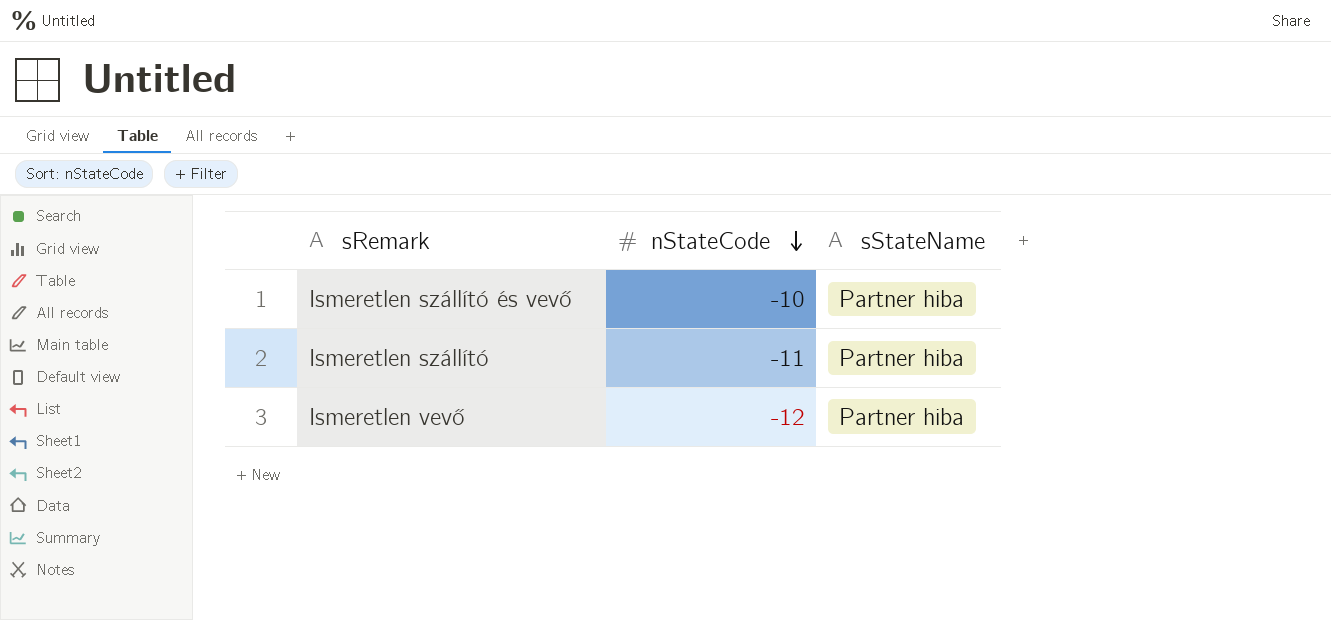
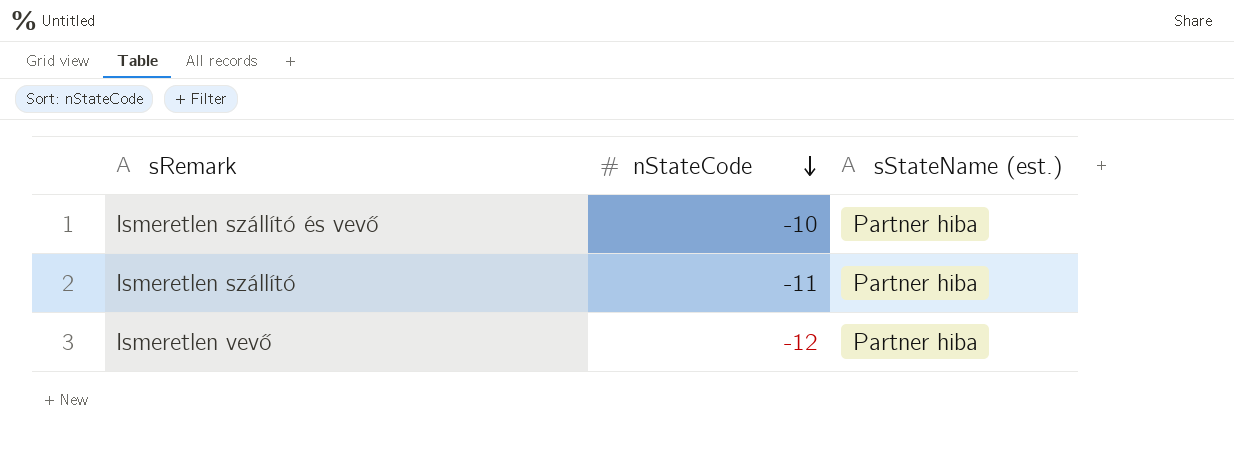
column name: sStateName -> sStateName (est.)

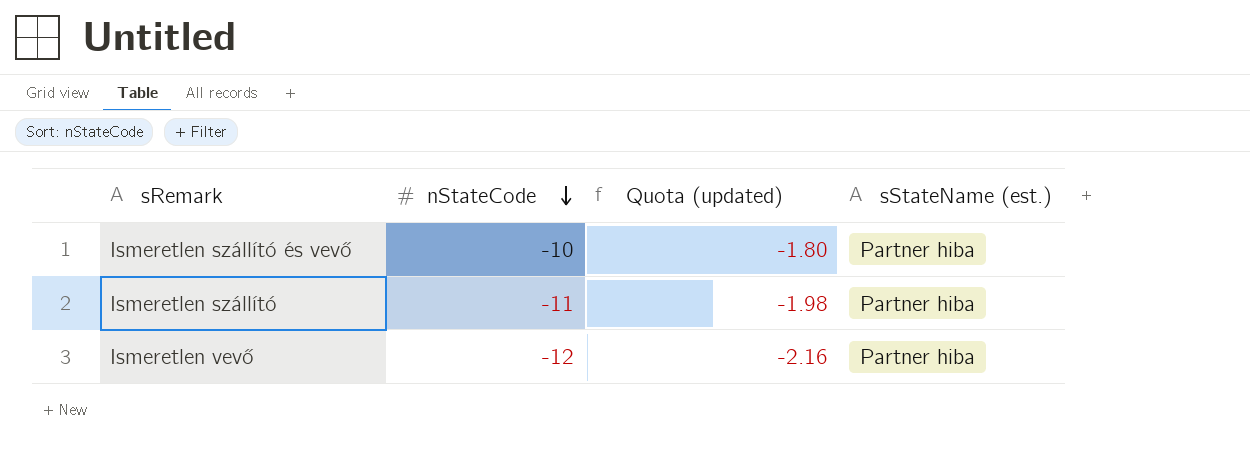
column Quota (updated) | formula: none -> [nStateCode] * 0.18

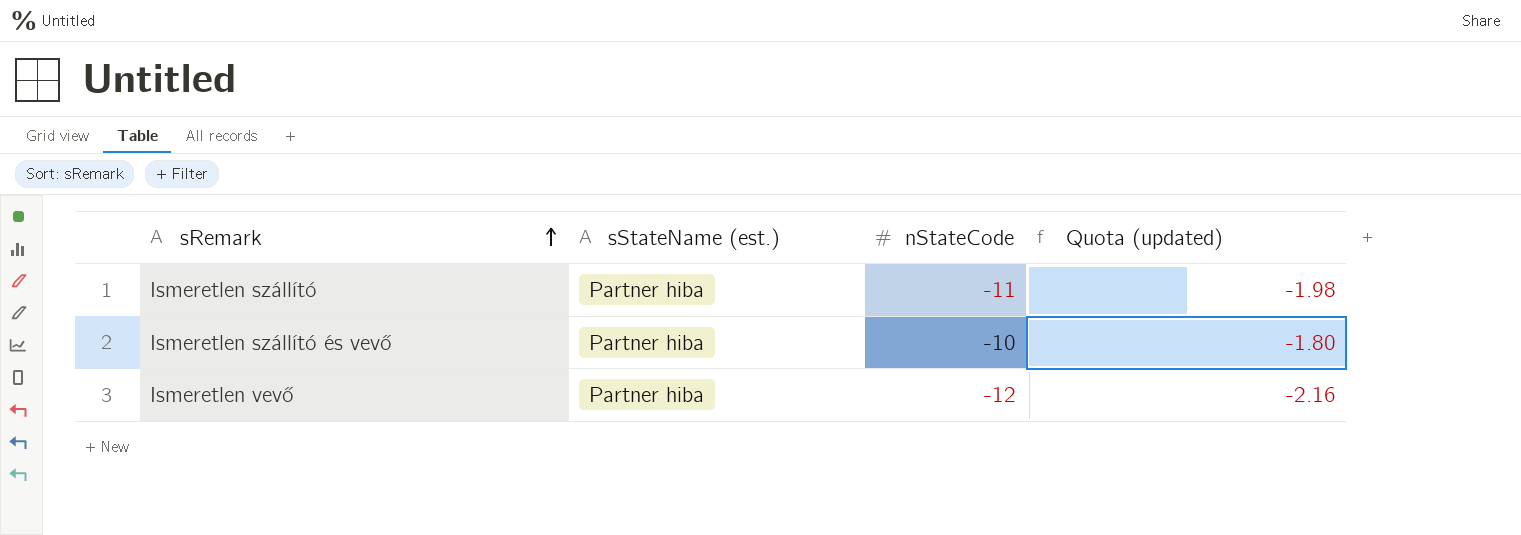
row order: nStateCode descending -> sRemark ascending
column sStateName (est.) | position: 4 -> 2

